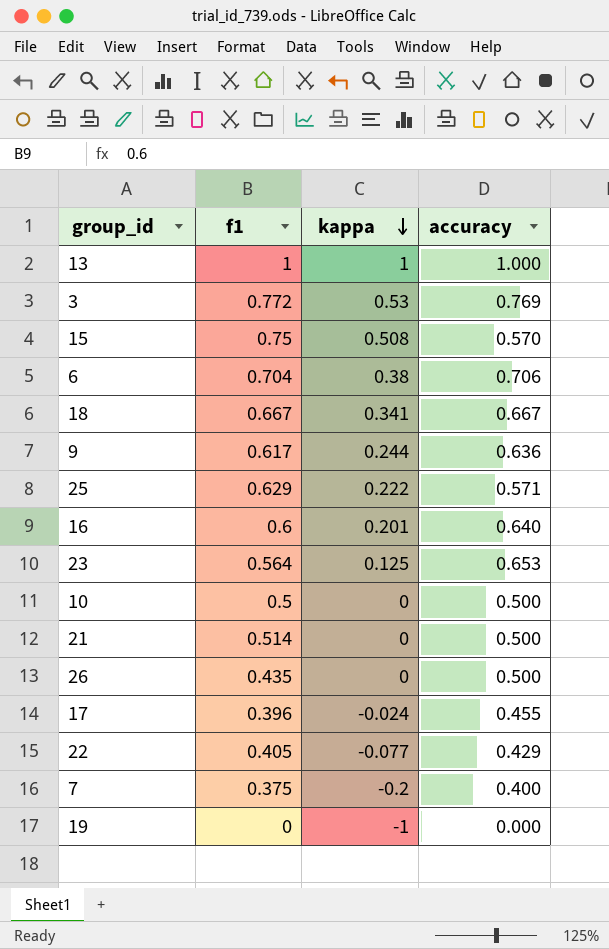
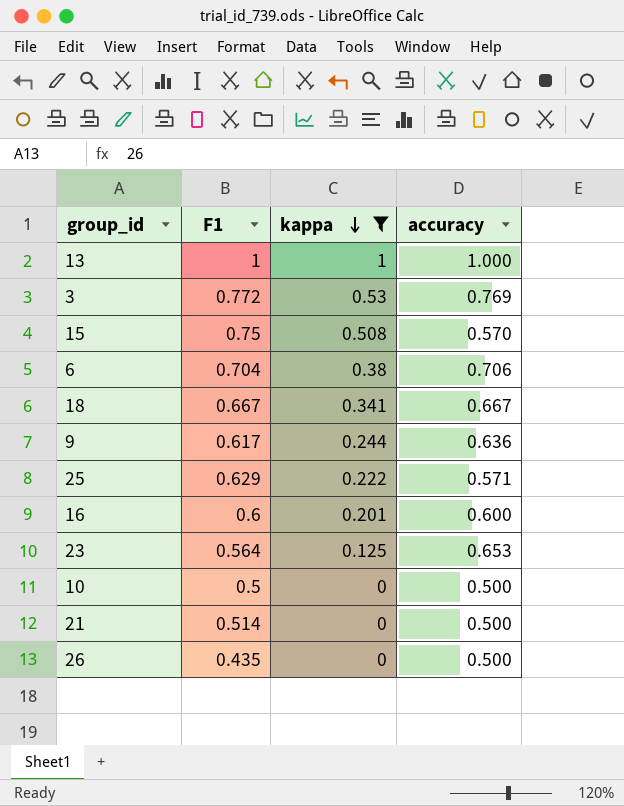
filter: none -> kappa >= 0
column name: f1 -> F1
16 | accuracy: 0.640 -> 0.600

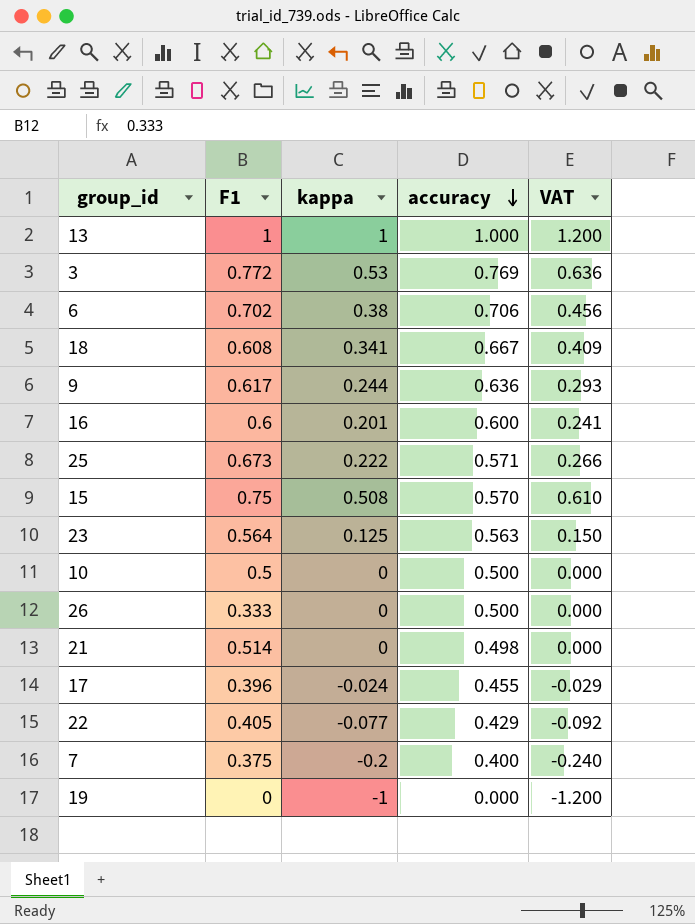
filter: kappa >= 0 -> none
row order: kappa descending -> accuracy descending
column VAT | formula: none -> [kappa] * 1.2
6 | F1: 0.704 -> 0.702
18 | F1: 0.667 -> 0.608
25 | F1: 0.629 -> 0.673
23 | accuracy: 0.653 -> 0.563
26 | F1: 0.435 -> 0.333
21 | accuracy: 0.500 -> 0.498

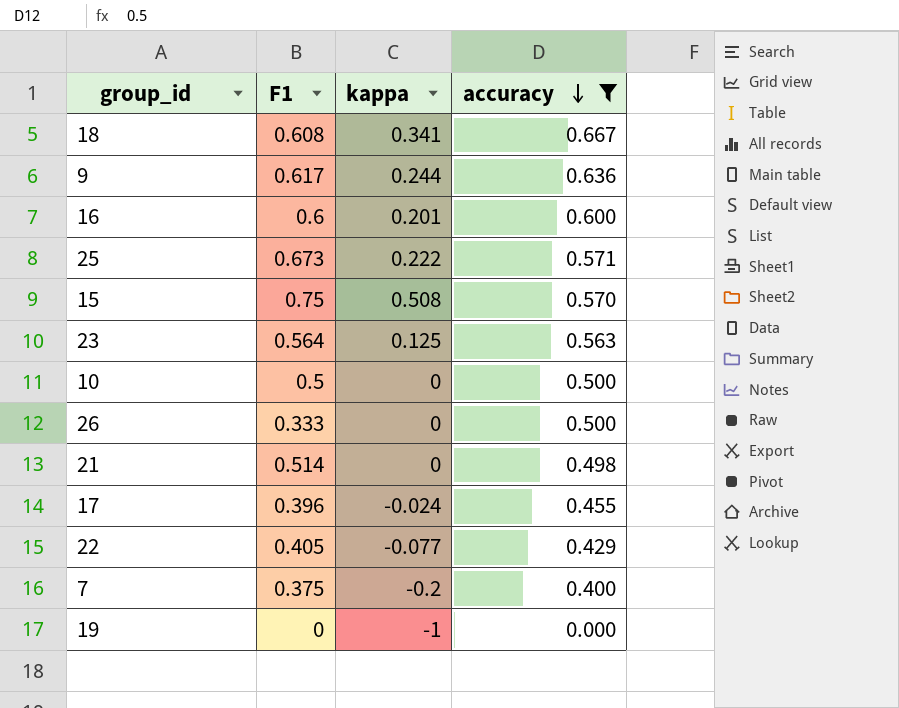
filter: none -> accuracy <= 0.667
column VAT | formula: [kappa] * 1.2 -> none

